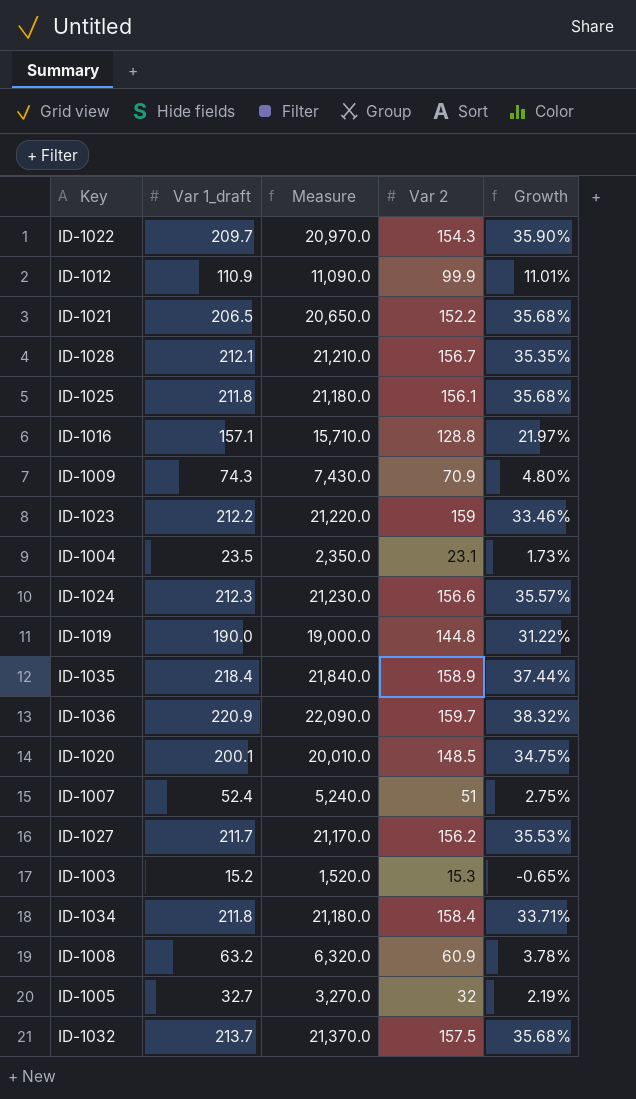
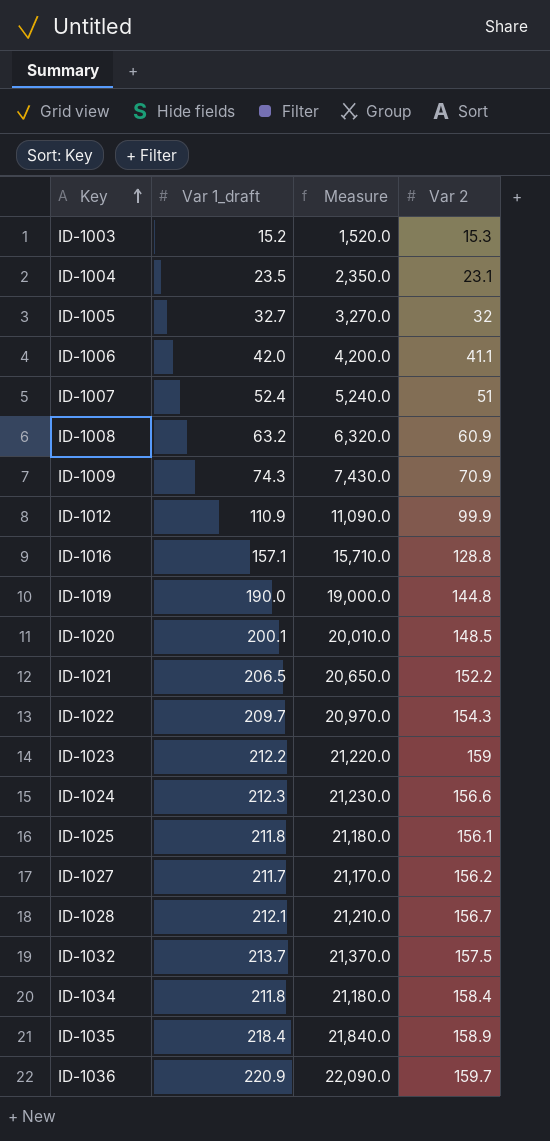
row order: none -> Key ascending
column Growth | formula: ([Var 1_draft] - [Var 2]) / [Var 2] -> none
row ID-1006: none -> 42.0 | 4,200.0 | 41.1

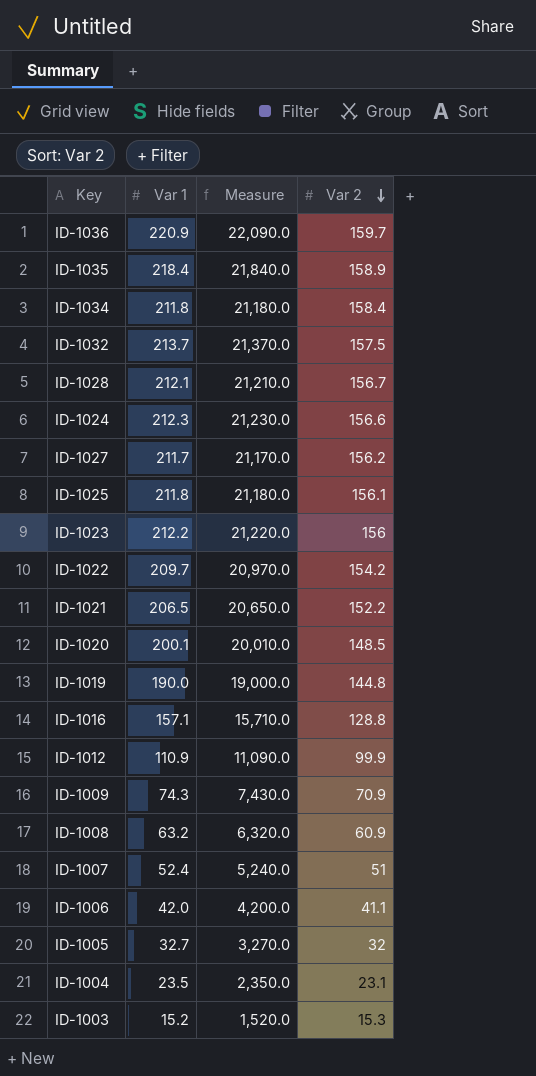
row order: Key ascending -> Var 2 descending
column name: Var 1_draft -> Var 1
ID-1023 | Var 2: 159 -> 156
ID-1022 | Var 2: 154.3 -> 154.2

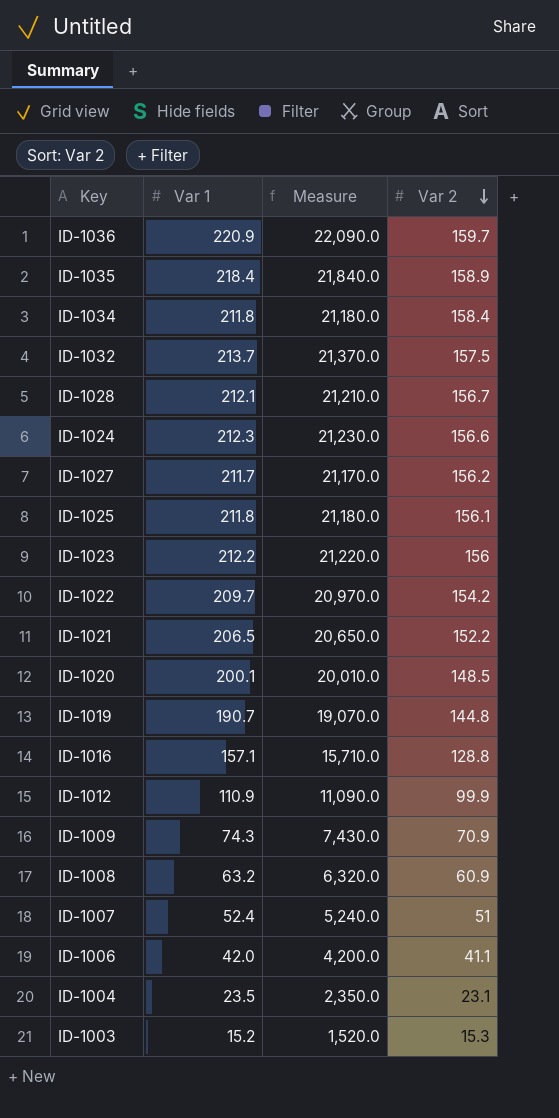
row ID-1005: 32.7 | 3,270.0 | 32 -> none
ID-1019 | Var 1: 190.0 -> 190.7
ID-1019 | Measure: 19,000.0 -> 19,070.0

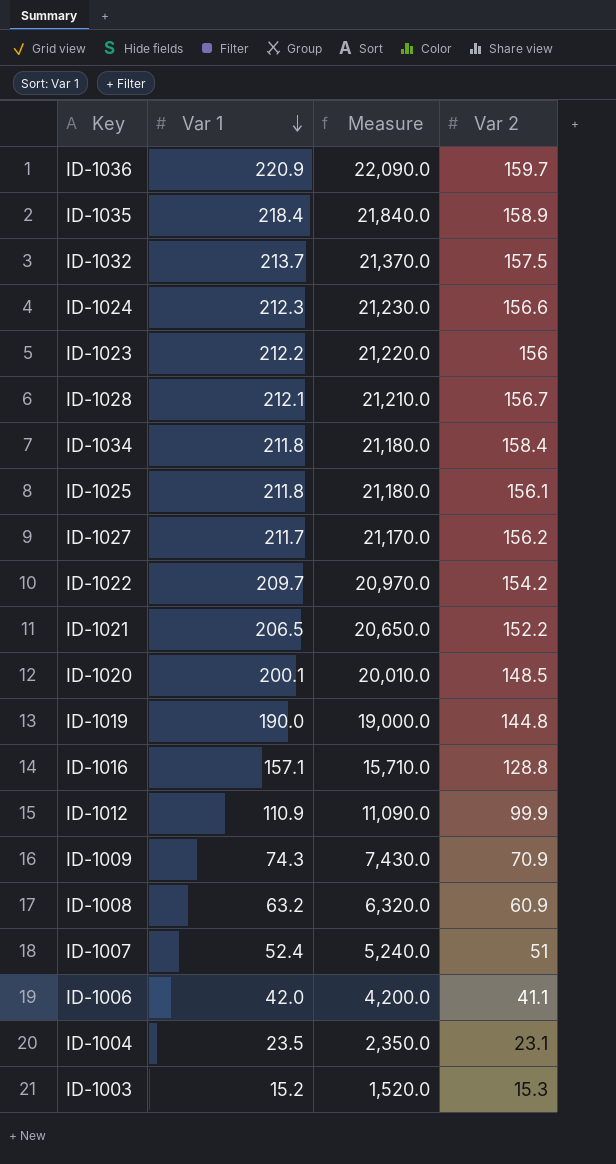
row order: Var 2 descending -> Var 1 descending
ID-1019 | Var 1: 190.7 -> 190.0
ID-1019 | Measure: 19,070.0 -> 19,000.0

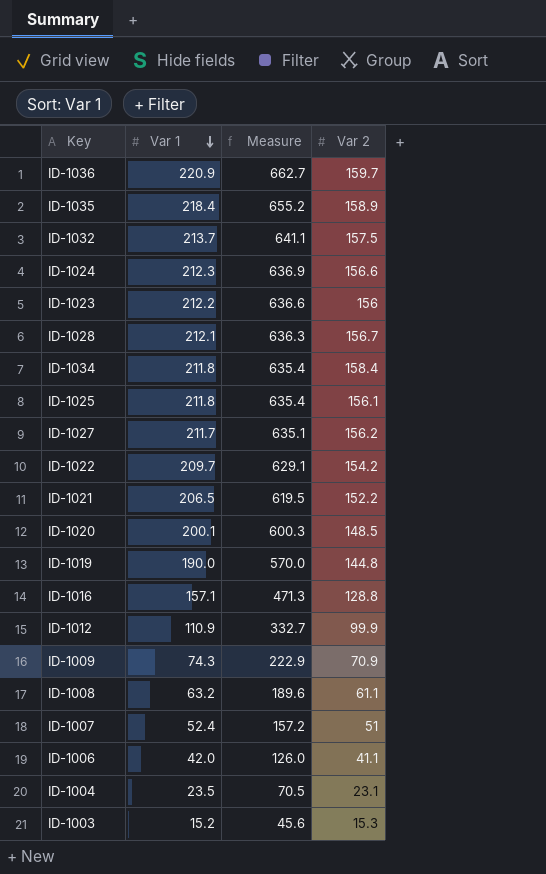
column Measure | formula: [Var 1] * 100 -> [Var 1] * 3
ID-1008 | Var 2: 60.9 -> 61.1

